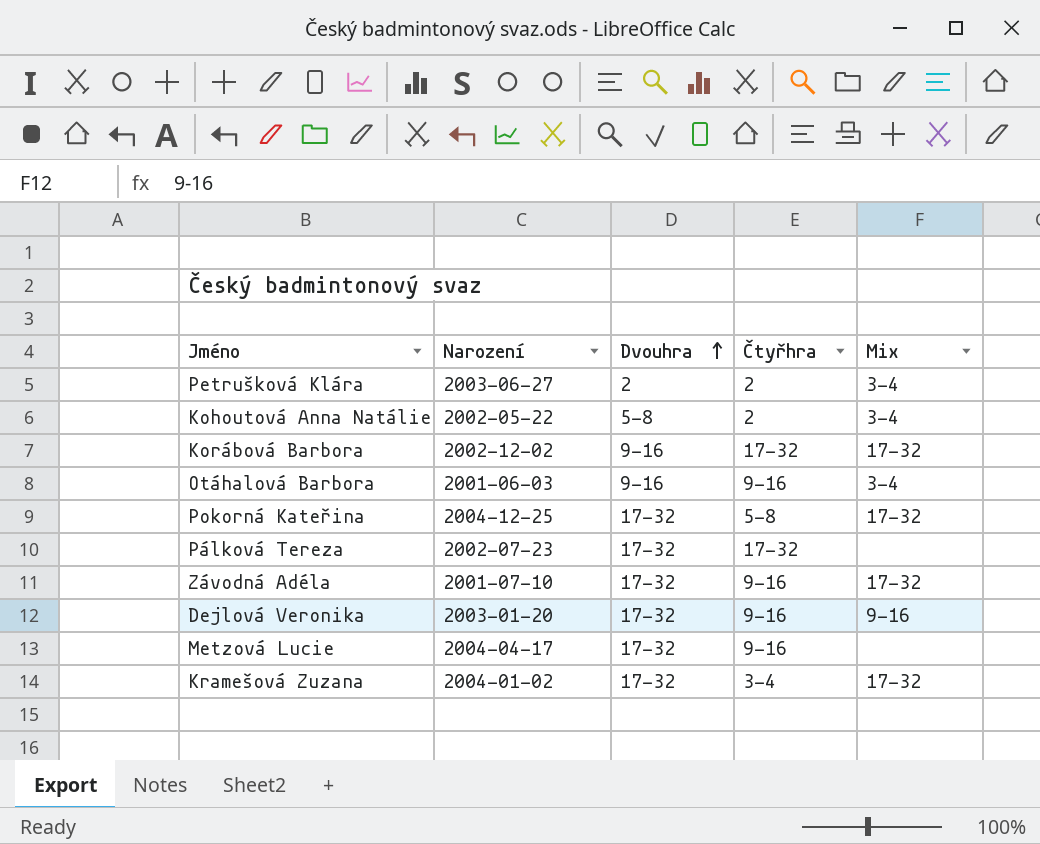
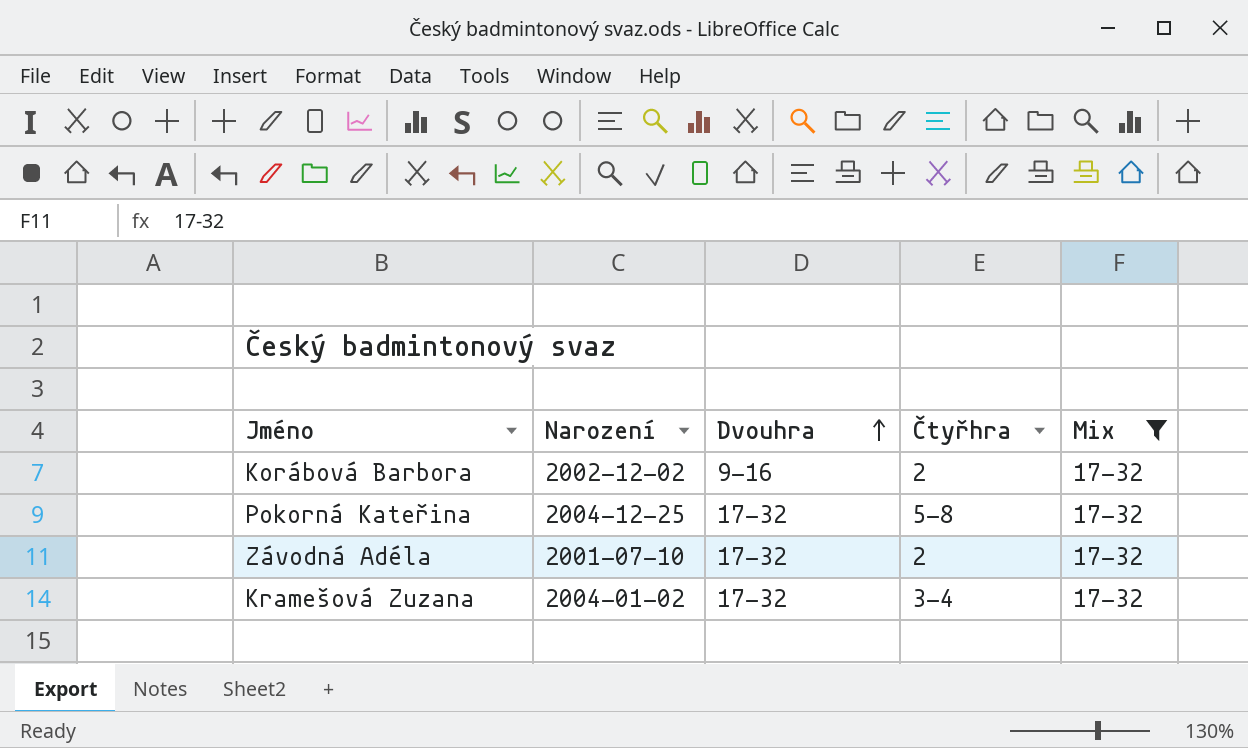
filter: none -> Mix = 17-32
Korábová Barbora | Čtyřhra: 17-32 -> 2
Závodná Adéla | Čtyřhra: 9-16 -> 2

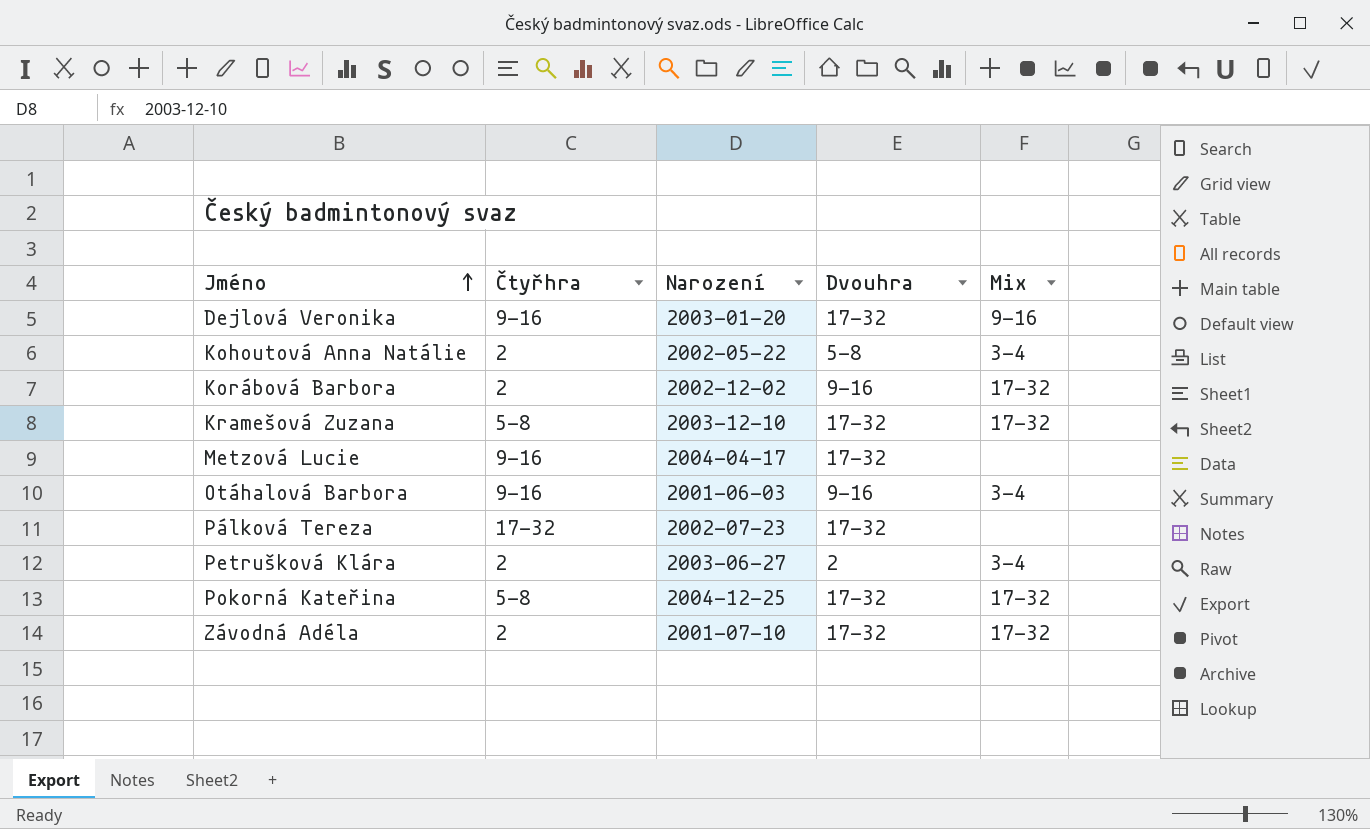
filter: Mix = 17-32 -> none
row order: Dvouhra ascending -> Jméno ascending
column Čtyřhra | position: 4 -> 2
Kramešová Zuzana | Čtyřhra: 3-4 -> 5-8
Kramešová Zuzana | Narození: 2004-01-02 -> 2003-12-10

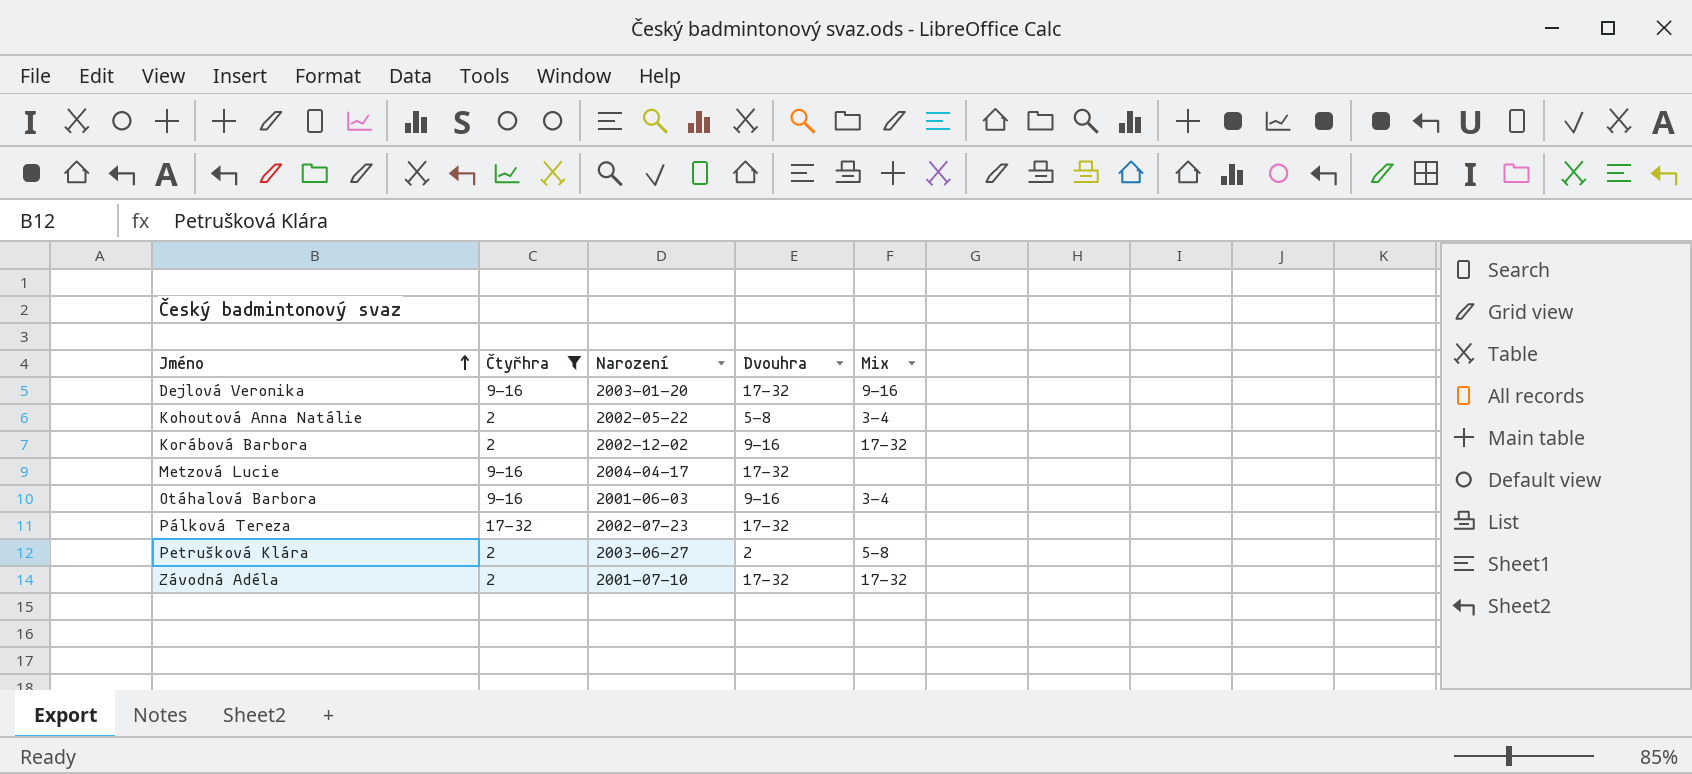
filter: none -> Čtyřhra != 5-8
Petrušková Klára | Mix: 3-4 -> 5-8

